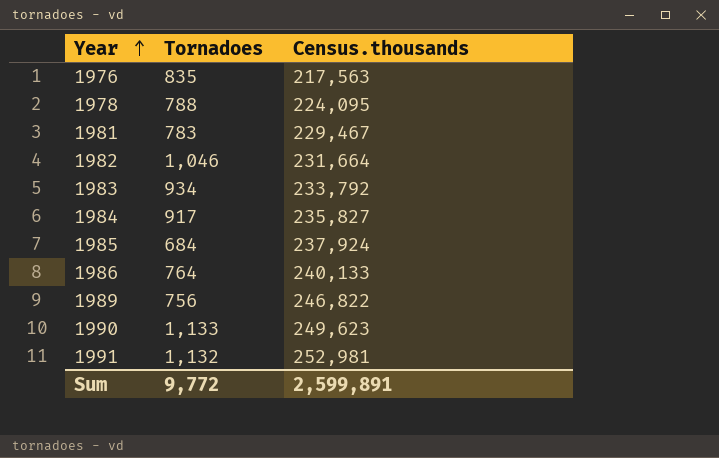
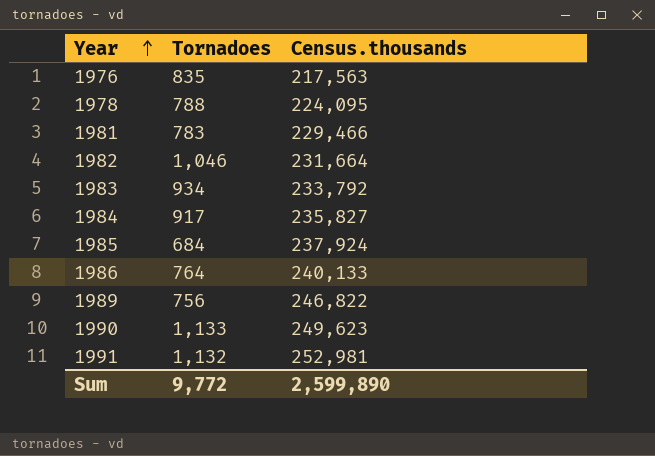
1981 | Census.thousands: 229,467 -> 229,466
Sum | Census.thousands: 2,599,891 -> 2,599,890

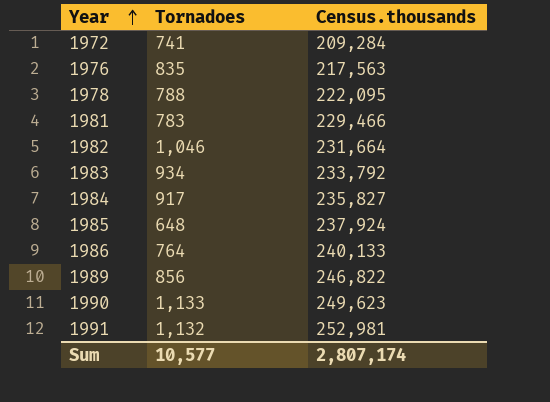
row 1972: none -> 741 | 209,284
1978 | Census.thousands: 224,095 -> 222,095
1985 | Tornadoes: 684 -> 648
1989 | Tornadoes: 756 -> 856
Sum | Tornadoes: 9,772 -> 10,577
Sum | Census.thousands: 2,599,890 -> 2,807,174

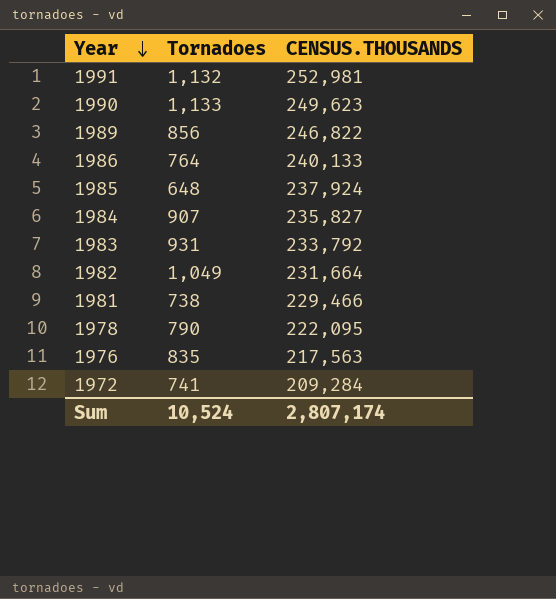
row order: Year ascending -> Year descending
column name: Census.thousands -> CENSUS.THOUSANDS
1984 | Tornadoes: 917 -> 907
1983 | Tornadoes: 934 -> 931
1982 | Tornadoes: 1,046 -> 1,049
1981 | Tornadoes: 783 -> 738
1978 | Tornadoes: 788 -> 790
Sum | Tornadoes: 10,577 -> 10,524

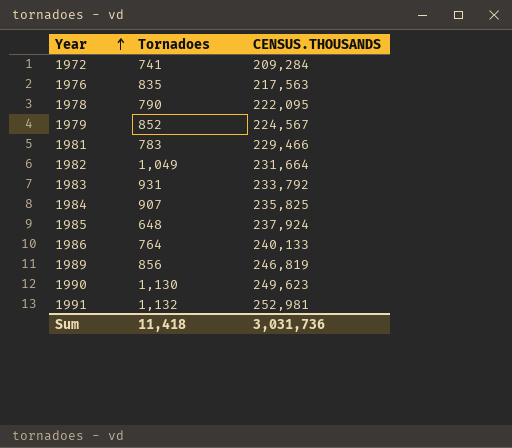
row order: Year descending -> Year ascending
row 1979: none -> 852 | 224,567
1981 | Tornadoes: 738 -> 783
1984 | CENSUS.THOUSANDS: 235,827 -> 235,825
1989 | CENSUS.THOUSANDS: 246,822 -> 246,819
1990 | Tornadoes: 1,133 -> 1,130
Sum | Tornadoes: 10,524 -> 11,418
Sum | CENSUS.THOUSANDS: 2,807,174 -> 3,031,736

